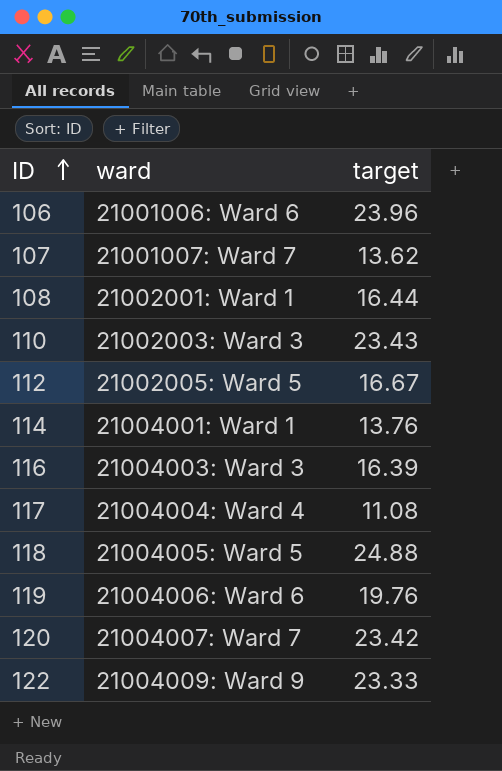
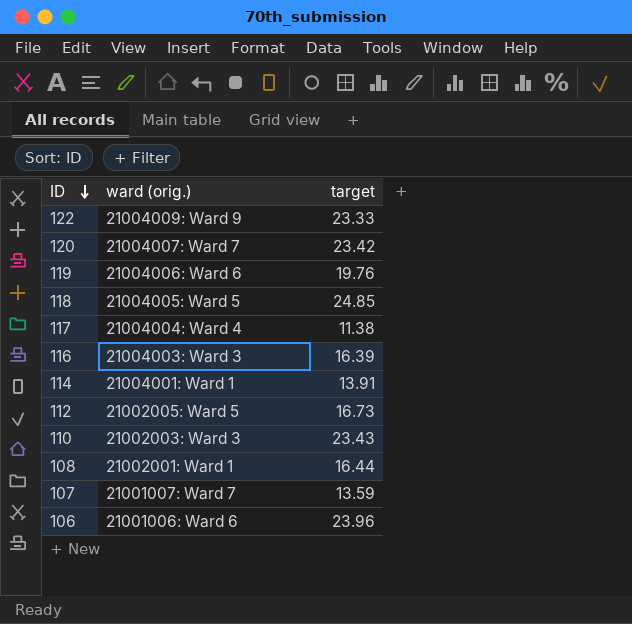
row order: ID ascending -> ID descending
column name: ward -> ward (orig.)
118 | target: 24.88 -> 24.85
117 | target: 11.08 -> 11.38
114 | target: 13.76 -> 13.91
112 | target: 16.67 -> 16.73
107 | target: 13.62 -> 13.59

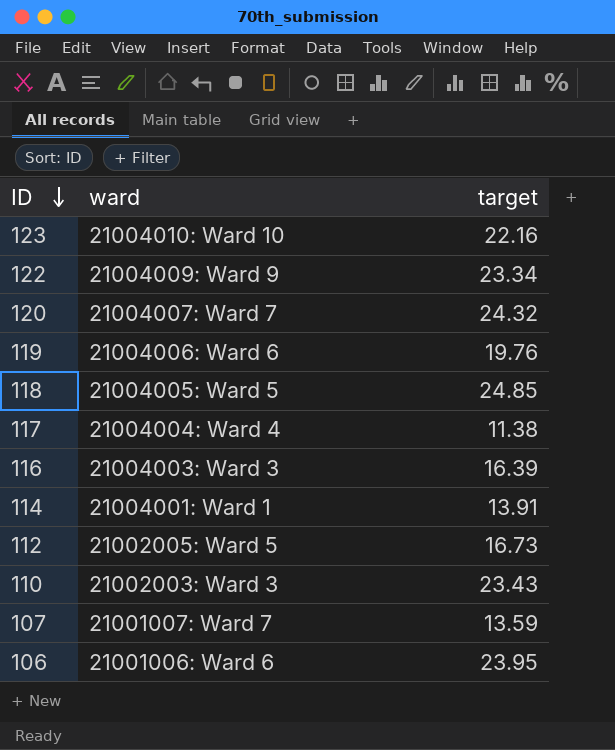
column name: ward (orig.) -> ward
row 108: 21002001: Ward 1 | 16.44 -> none
row 123: none -> 21004010: Ward 10 | 22.16
122 | target: 23.33 -> 23.34
120 | target: 23.42 -> 24.32
106 | target: 23.96 -> 23.95

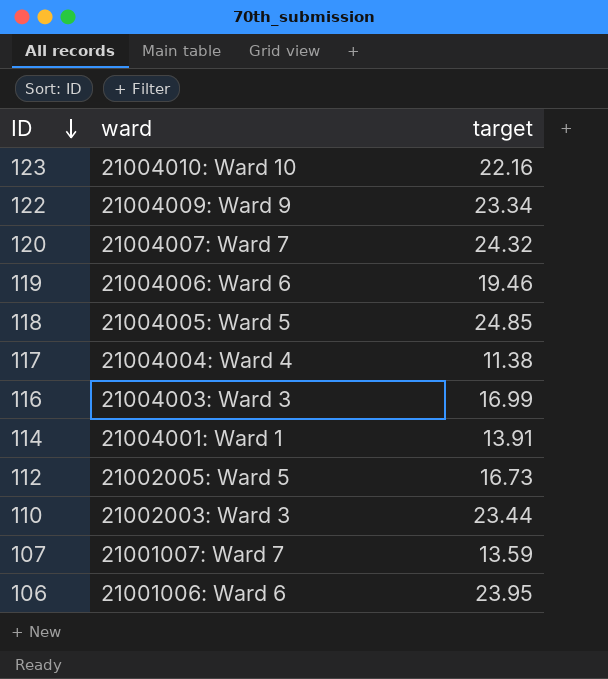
119 | target: 19.76 -> 19.46
116 | target: 16.39 -> 16.99
110 | target: 23.43 -> 23.44

